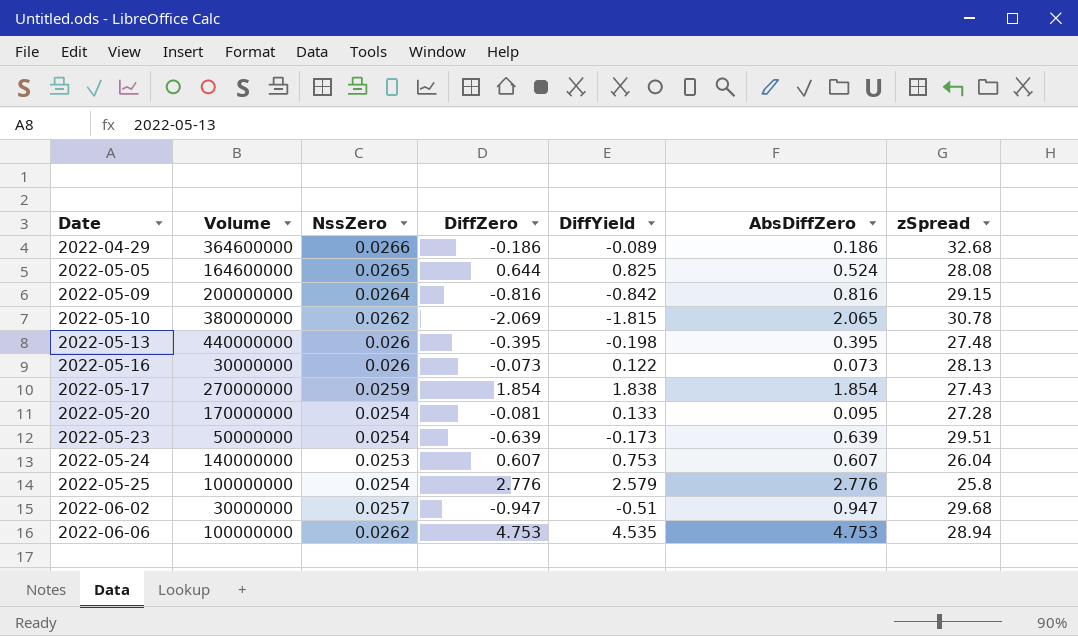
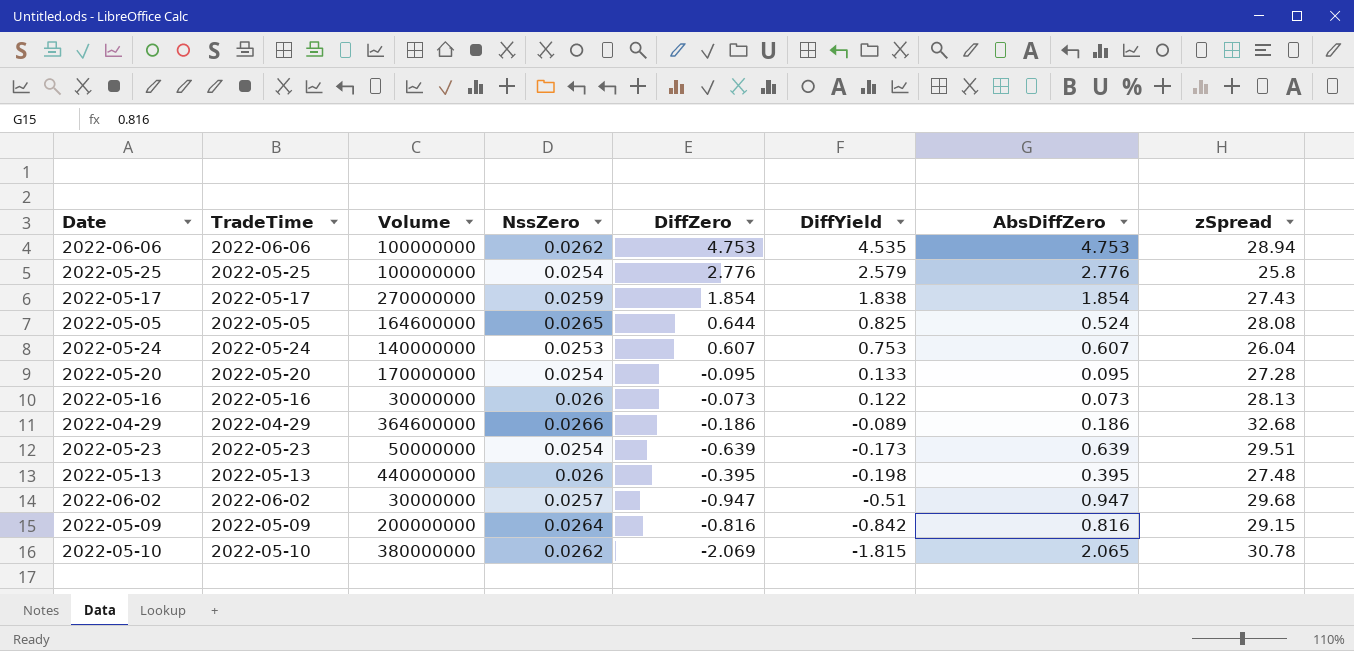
row order: Date ascending -> DiffYield descending
column TradeTime | position: none -> 2
2022-05-20 | DiffZero: -0.081 -> -0.095

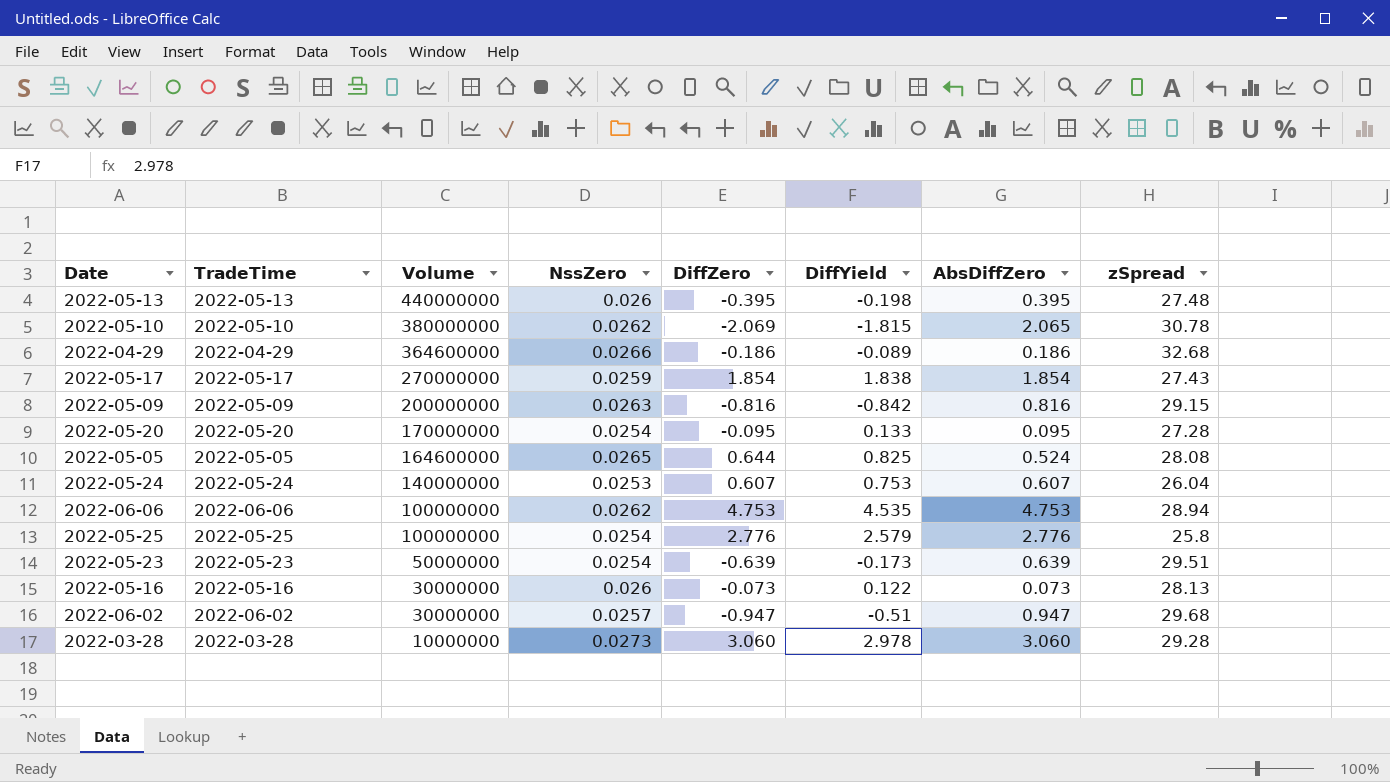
row order: DiffYield descending -> Volume descending
2022-05-09 | NssZero: 0.0264 -> 0.0263
row 2022-03-28: none -> 2022-03-28 | 10000000 | 0.0273 | 3.060 | 2.978 | 3.060 | 29.28

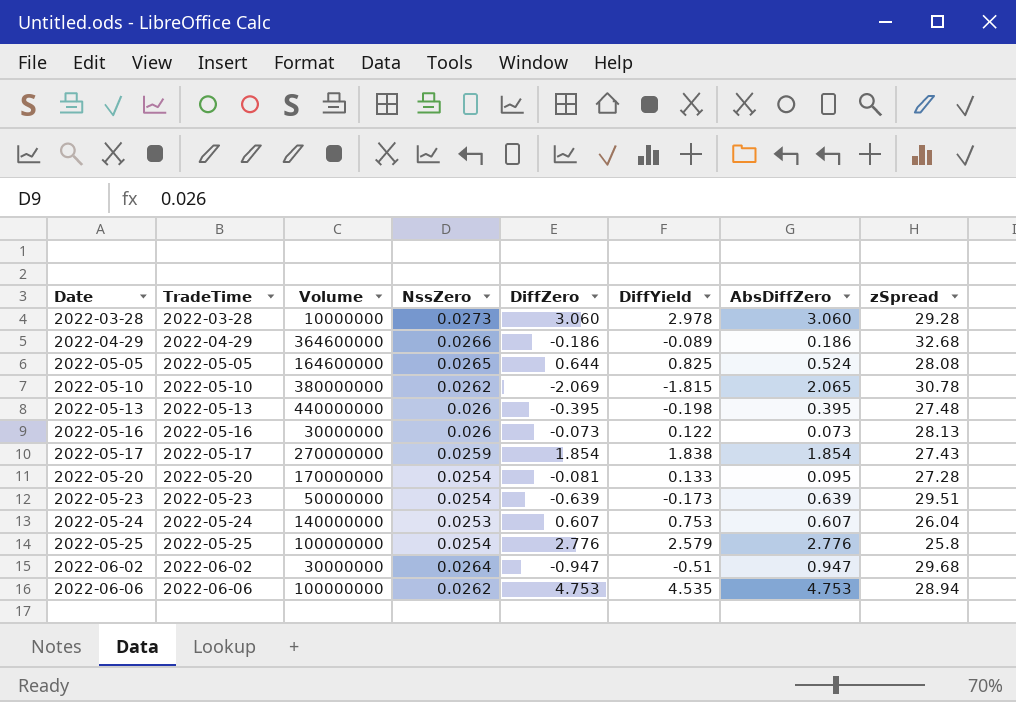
row order: Volume descending -> Date ascending
row 2022-05-09: 2022-05-09 | 200000000 | 0.0263 | -0.816 | -0.842 | 0.816 | 29.15 -> none
2022-05-20 | DiffZero: -0.095 -> -0.081
2022-06-02 | NssZero: 0.0257 -> 0.0264

